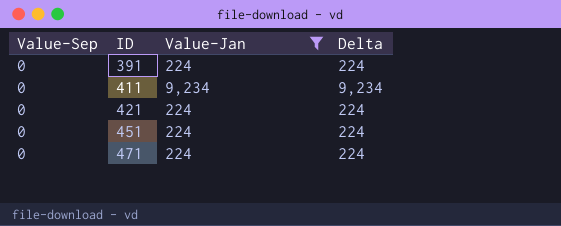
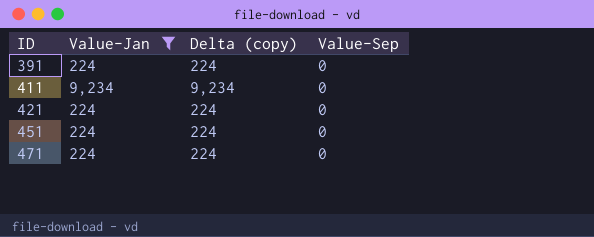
column name: Delta -> Delta (copy)
column Value-Sep | position: 1 -> 4

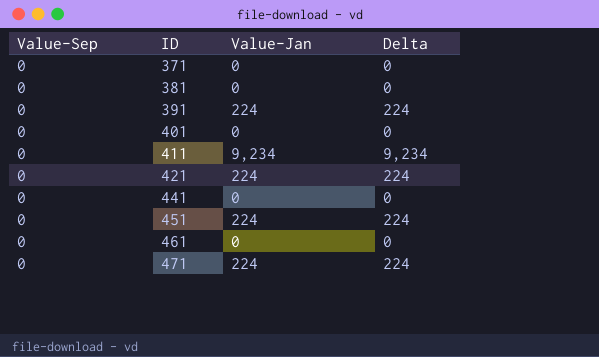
filter: Value-Jan != 0 -> none
column Value-Sep | position: 4 -> 1
column name: Delta (copy) -> Delta

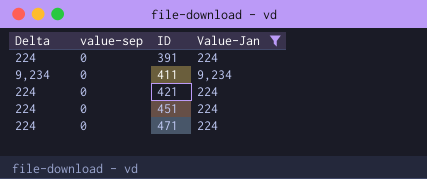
filter: none -> Value-Jan != 0
column Delta | position: 4 -> 1
column name: Value-Sep -> value-sep

